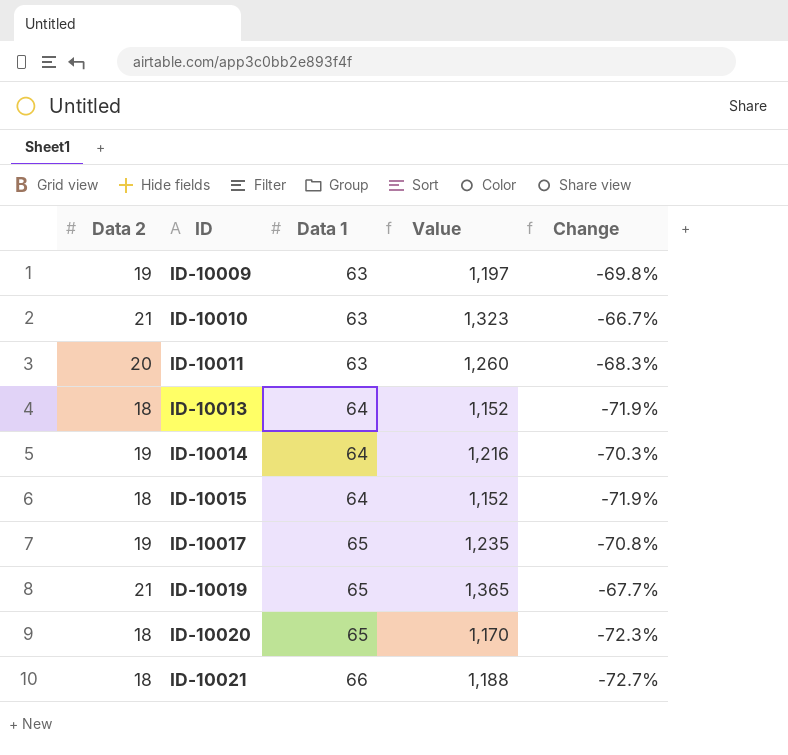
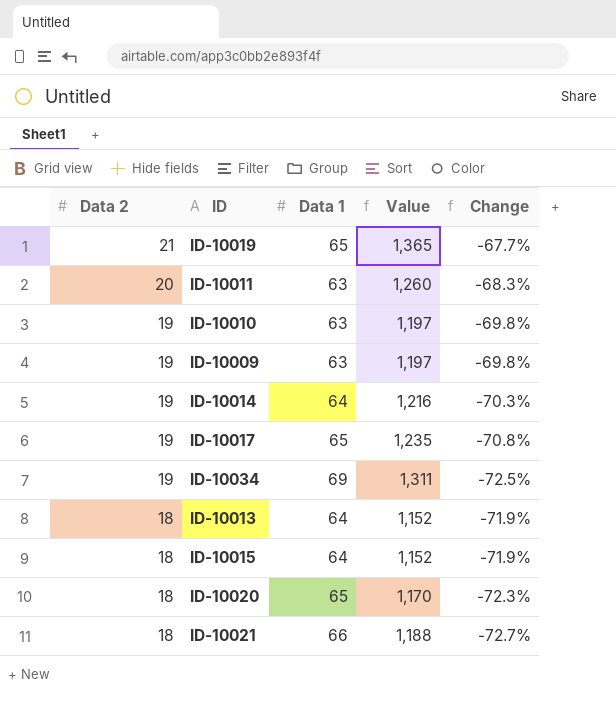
row order: ID ascending -> Data 2 descending
ID-10010 | Data 2: 21 -> 19
ID-10010 | Value: 1,323 -> 1,197
ID-10010 | Change: -66.7% -> -69.8%
row ID-10034: none -> 19 | 69 | 1,311 | -72.5%

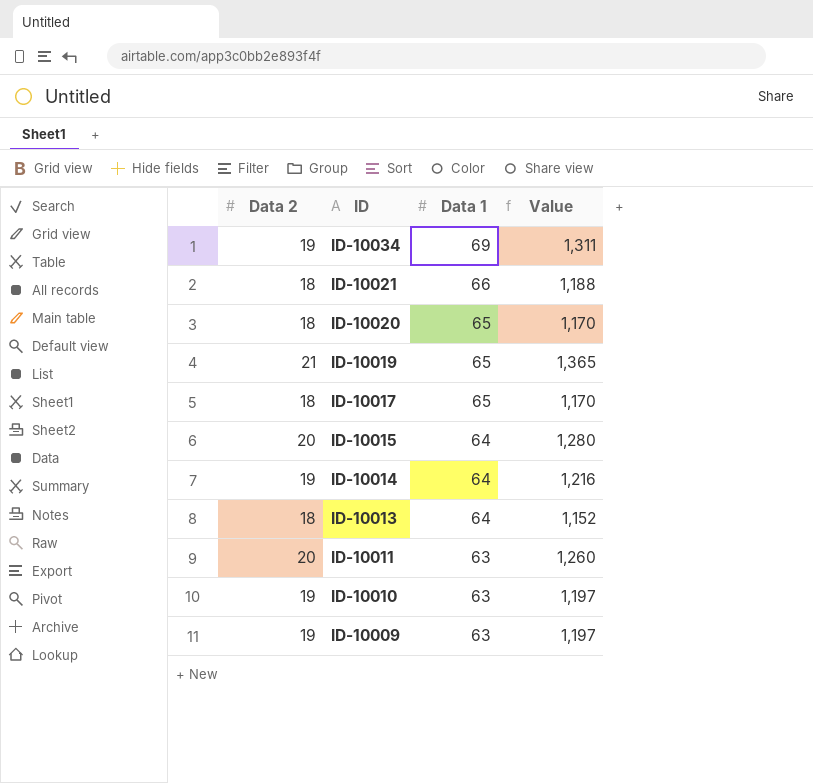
row order: Data 2 descending -> ID descending
column Change | formula: ([Data 2] - [Data 1]) / [Data 1] -> none
ID-10017 | Data 2: 19 -> 18
ID-10017 | Value: 1,235 -> 1,170
ID-10015 | Data 2: 18 -> 20
ID-10015 | Value: 1,152 -> 1,280

